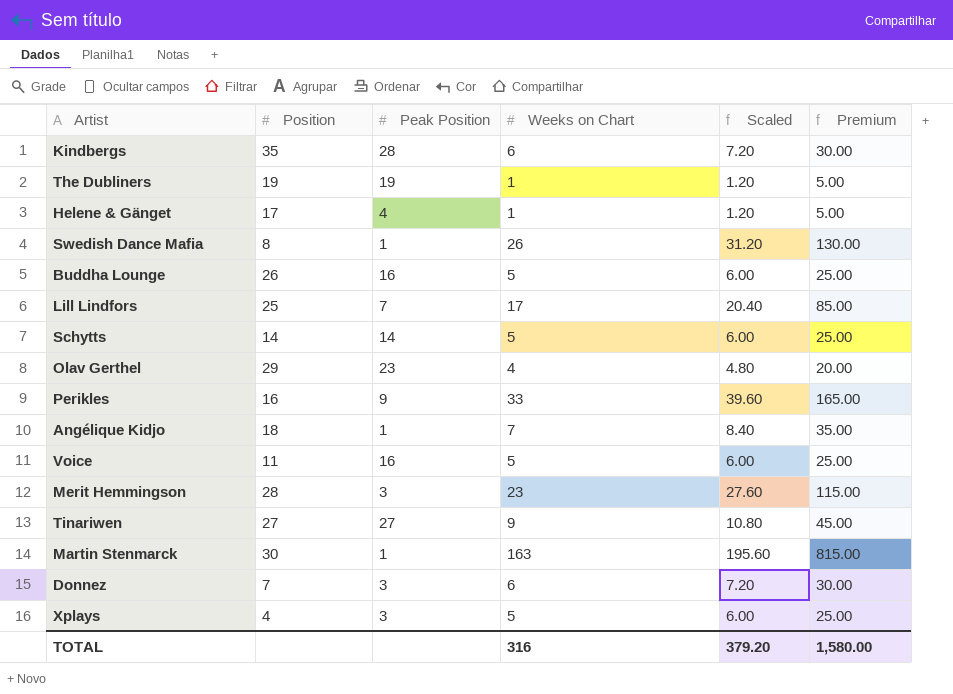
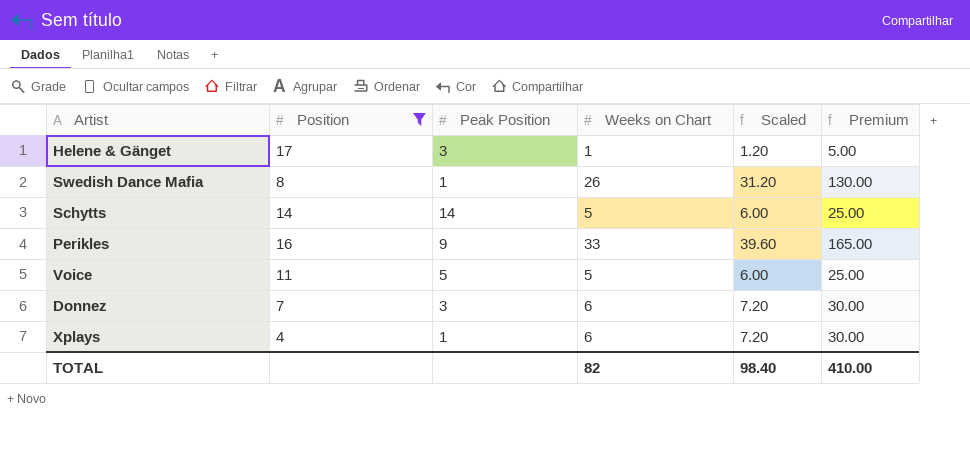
filter: none -> Position <= 17
Helene & Gänget | Peak Position: 4 -> 3
Voice | Peak Position: 16 -> 5
Xplays | Peak Position: 3 -> 1
Xplays | Weeks on Chart: 5 -> 6
Xplays | Scaled: 6.00 -> 7.20
Xplays | Premium: 25.00 -> 30.00
TOTAL | Weeks on Chart: 316 -> 82
TOTAL | Scaled: 379.20 -> 98.40
TOTAL | Premium: 1,580.00 -> 410.00

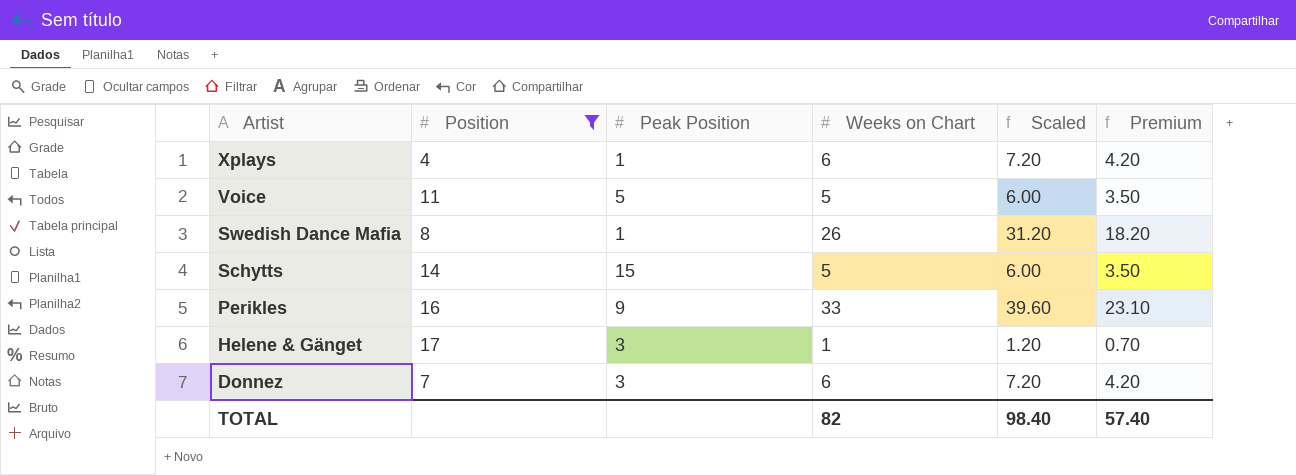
row order: none -> Artist descending
column Premium | formula: [Weeks on Chart] * 5 -> [Weeks on Chart] * 0.7
Schytts | Peak Position: 14 -> 15
TOTAL | Premium: 410.00 -> 57.40

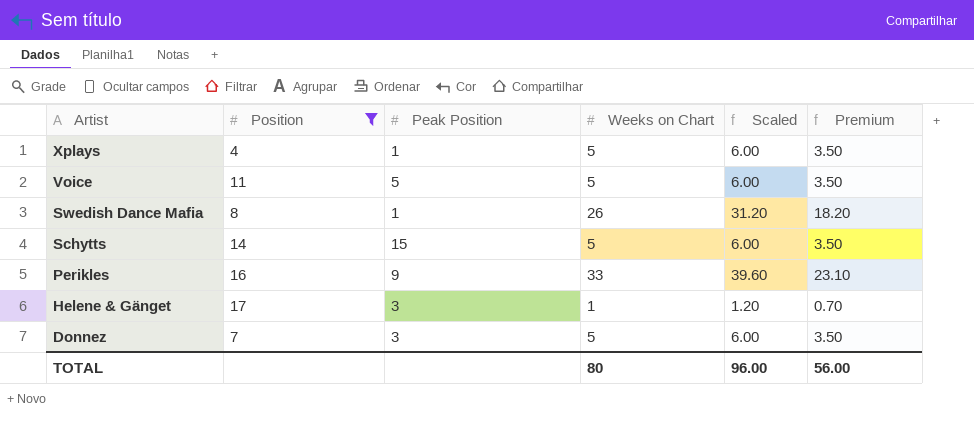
Xplays | Weeks on Chart: 6 -> 5
Xplays | Scaled: 7.20 -> 6.00
Xplays | Premium: 4.20 -> 3.50
Donnez | Weeks on Chart: 6 -> 5
Donnez | Scaled: 7.20 -> 6.00
Donnez | Premium: 4.20 -> 3.50
TOTAL | Weeks on Chart: 82 -> 80
TOTAL | Scaled: 98.40 -> 96.00
TOTAL | Premium: 57.40 -> 56.00

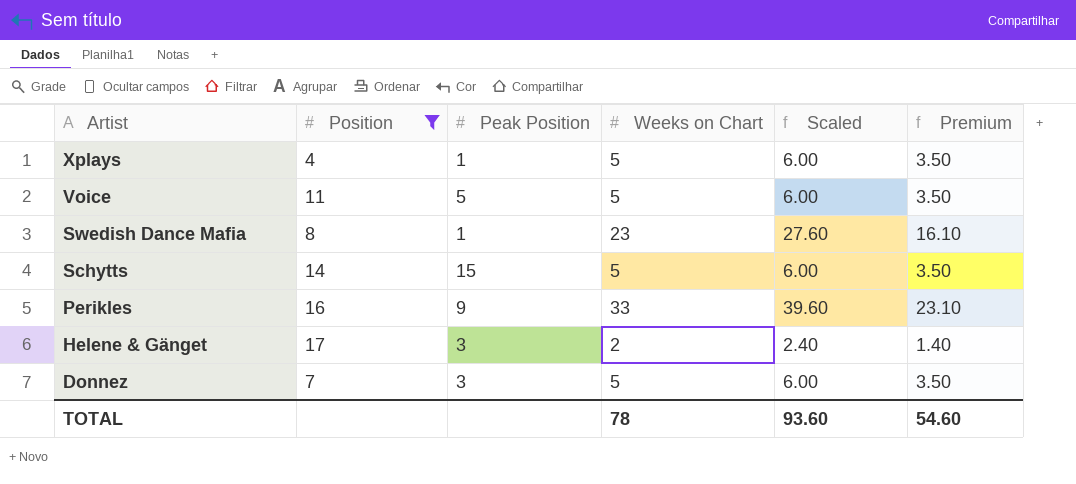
Swedish Dance Mafia | Weeks on Chart: 26 -> 23
Swedish Dance Mafia | Scaled: 31.20 -> 27.60
Swedish Dance Mafia | Premium: 18.20 -> 16.10
Helene & Gänget | Weeks on Chart: 1 -> 2
Helene & Gänget | Scaled: 1.20 -> 2.40
Helene & Gänget | Premium: 0.70 -> 1.40
TOTAL | Weeks on Chart: 80 -> 78
TOTAL | Scaled: 96.00 -> 93.60
TOTAL | Premium: 56.00 -> 54.60

